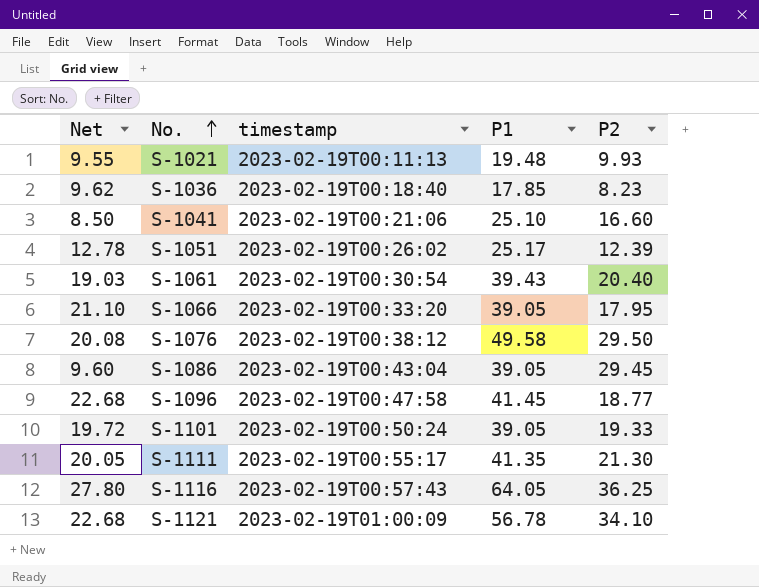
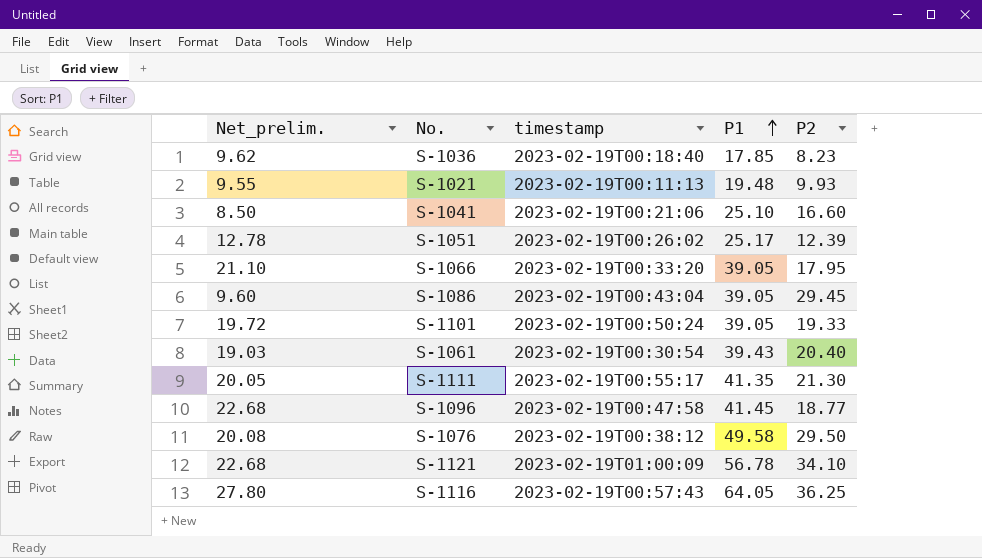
row order: No. ascending -> P1 ascending
column name: Net -> Net_prelim.

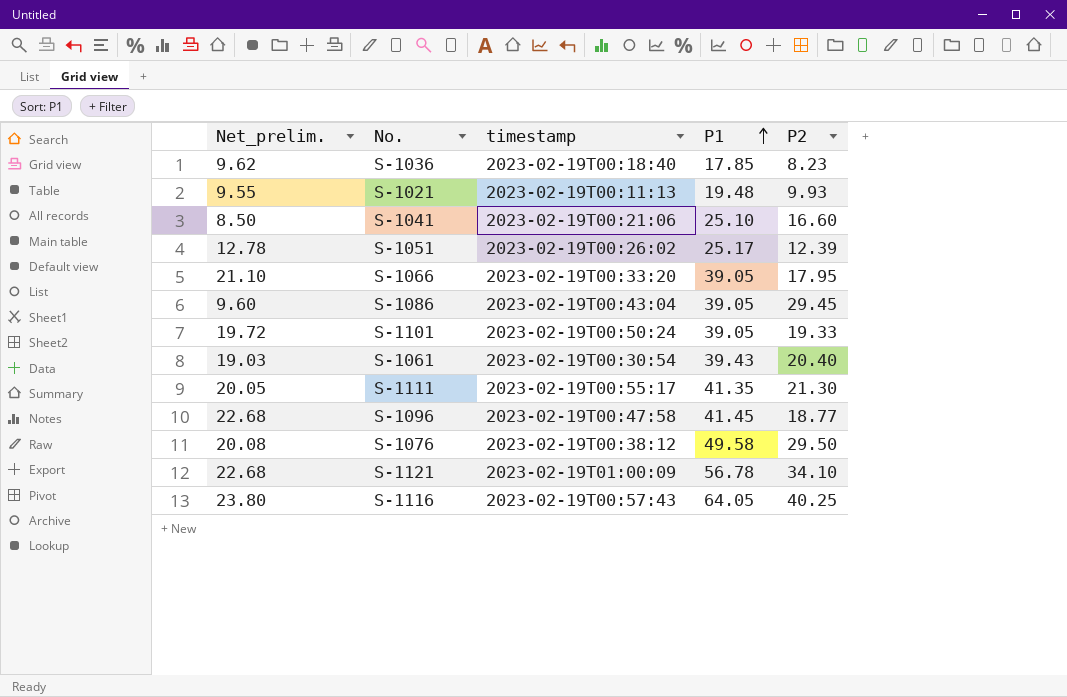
S-1116 | Net_prelim.: 27.80 -> 23.80
S-1116 | P2: 36.25 -> 40.25

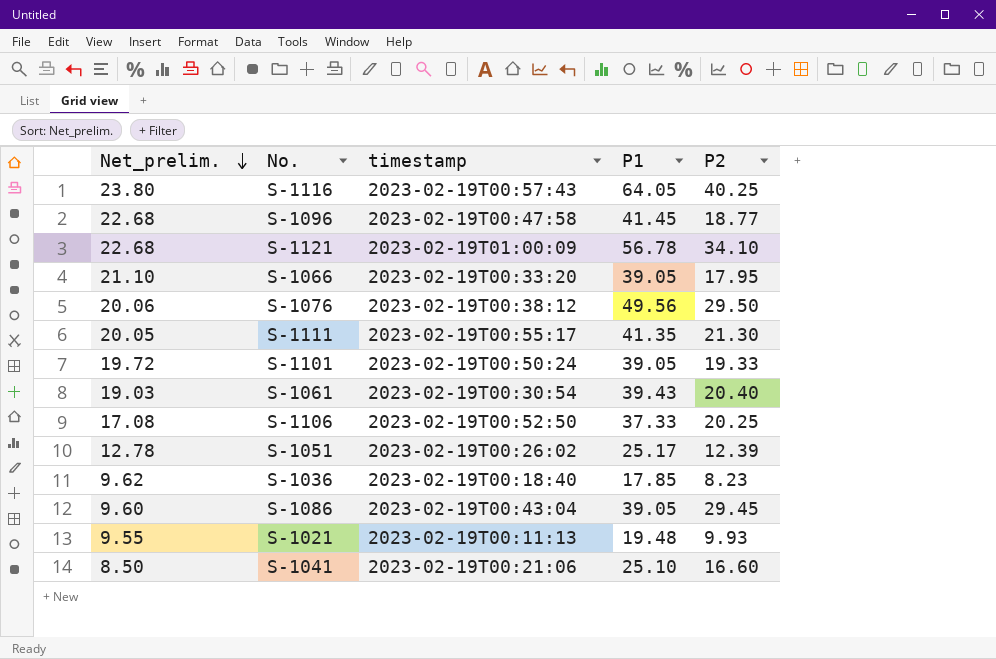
row order: P1 ascending -> Net_prelim. descending
S-1076 | Net_prelim.: 20.08 -> 20.06
S-1076 | P1: 49.58 -> 49.56
row S-1106: none -> 17.08 | 2023-02-19T00:52:50 | 37.33 | 20.25

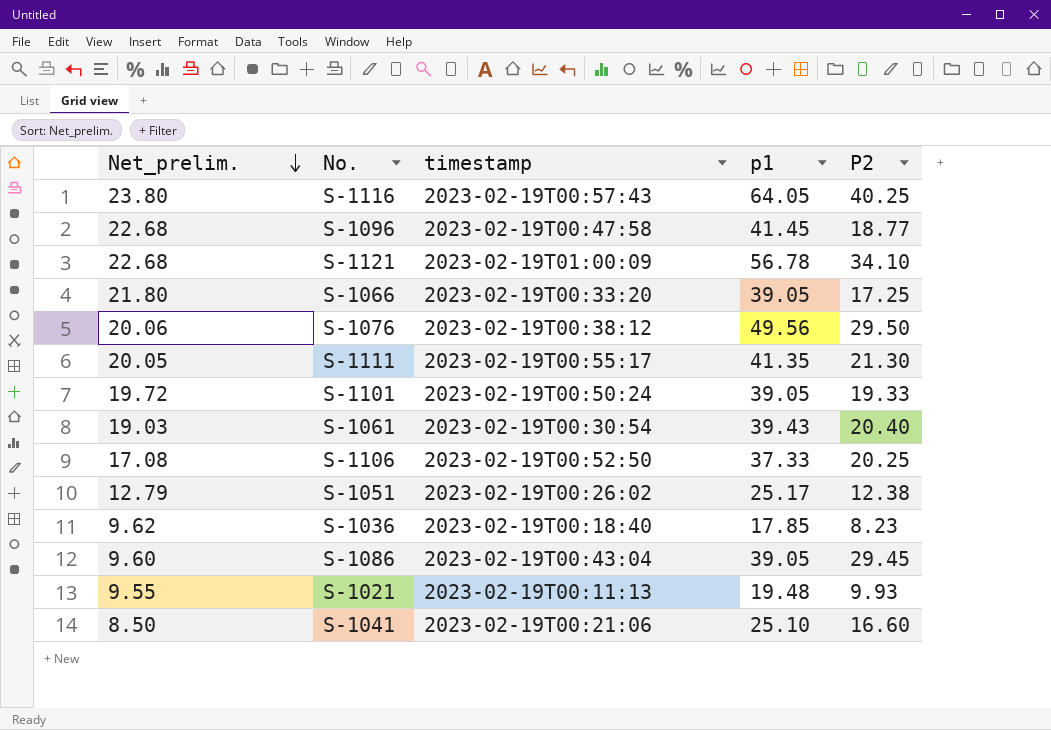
column name: P1 -> p1
S-1066 | Net_prelim.: 21.10 -> 21.80
S-1066 | P2: 17.95 -> 17.25
S-1051 | Net_prelim.: 12.78 -> 12.79
S-1051 | P2: 12.39 -> 12.38

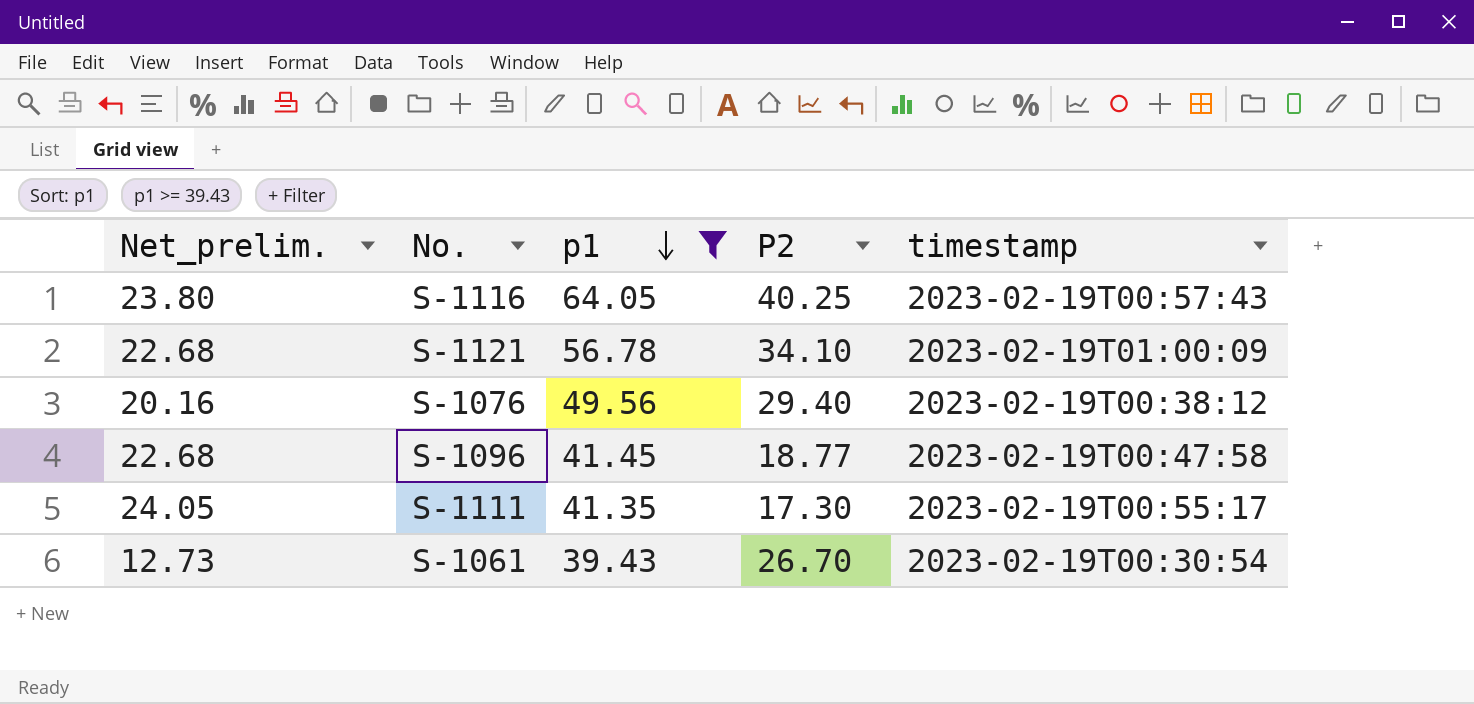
filter: none -> p1 >= 39.43
row order: Net_prelim. descending -> p1 descending
column timestamp | position: 3 -> 5
S-1076 | Net_prelim.: 20.06 -> 20.16
S-1076 | P2: 29.50 -> 29.40
S-1111 | Net_prelim.: 20.05 -> 24.05
S-1111 | P2: 21.30 -> 17.30
S-1061 | Net_prelim.: 19.03 -> 12.73
S-1061 | P2: 20.40 -> 26.70

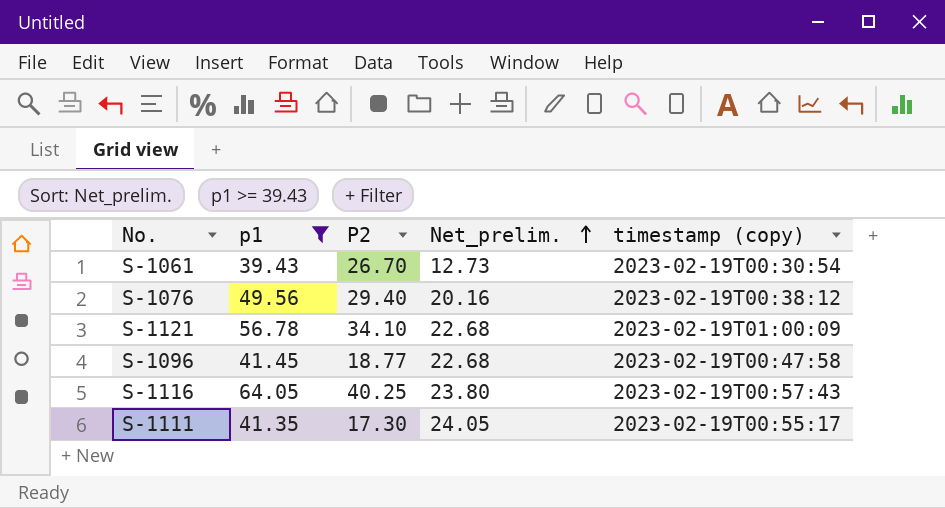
row order: p1 descending -> Net_prelim. ascending
column Net_prelim. | position: 1 -> 4
column name: timestamp -> timestamp (copy)

